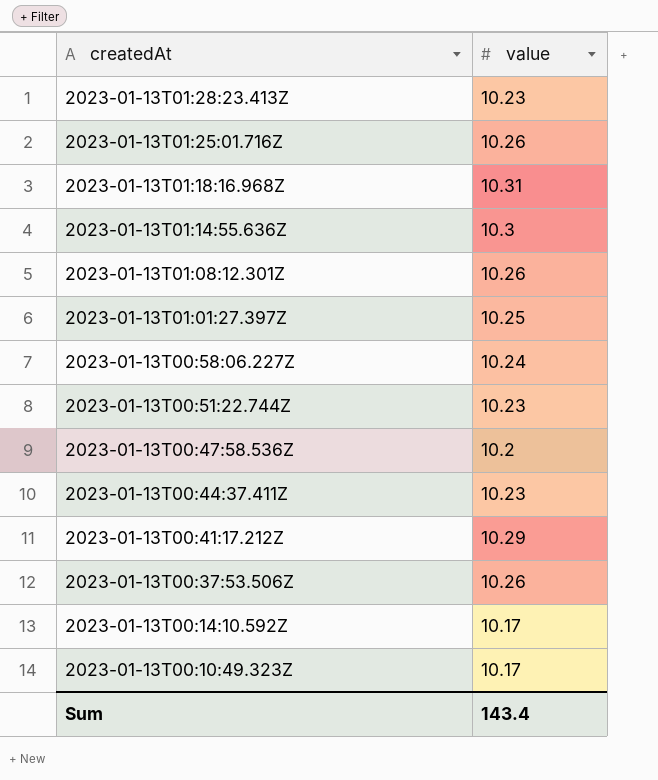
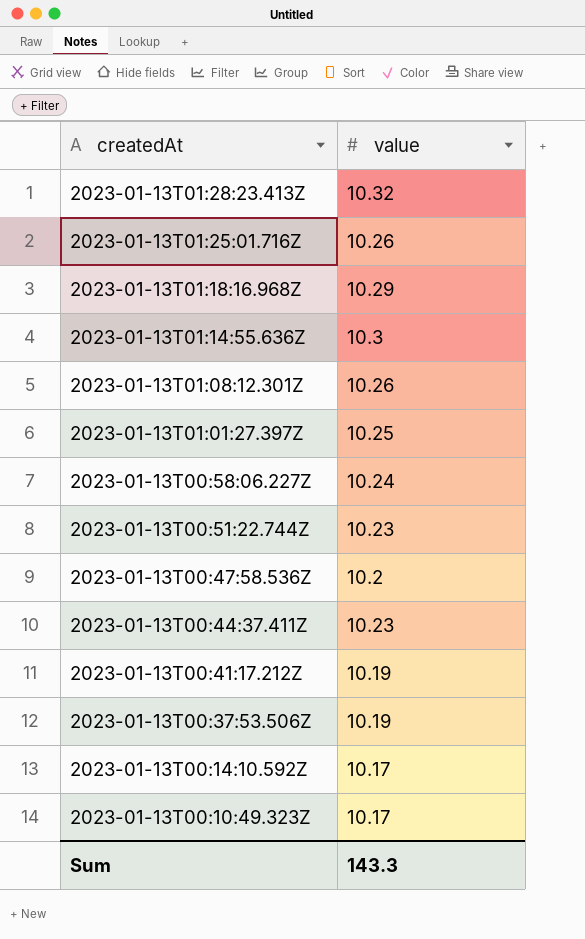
2023-01-13T01:28:23.413Z | value: 10.23 -> 10.32
2023-01-13T01:18:16.968Z | value: 10.31 -> 10.29
2023-01-13T00:41:17.212Z | value: 10.29 -> 10.19
2023-01-13T00:37:53.506Z | value: 10.26 -> 10.19
Sum | value: 143.4 -> 143.3

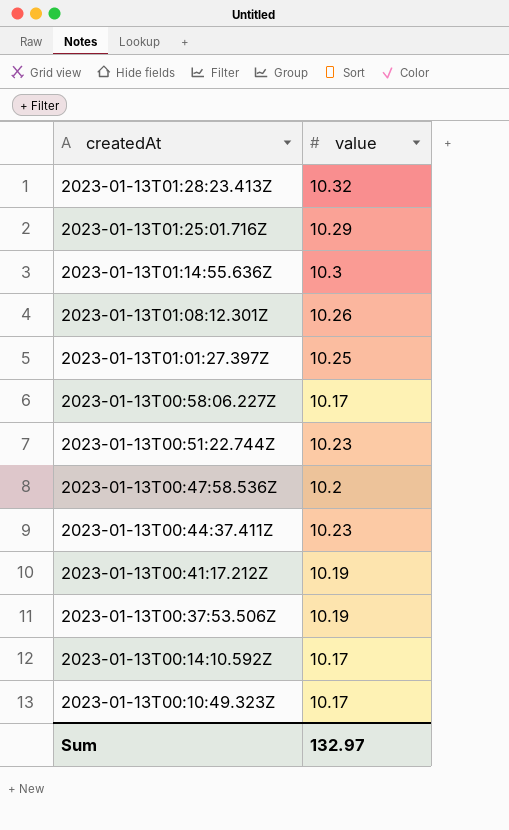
row 2023-01-13T01:18:16.968Z: 10.29 -> none
2023-01-13T01:25:01.716Z | value: 10.26 -> 10.29
2023-01-13T00:58:06.227Z | value: 10.24 -> 10.17
Sum | value: 143.3 -> 132.97

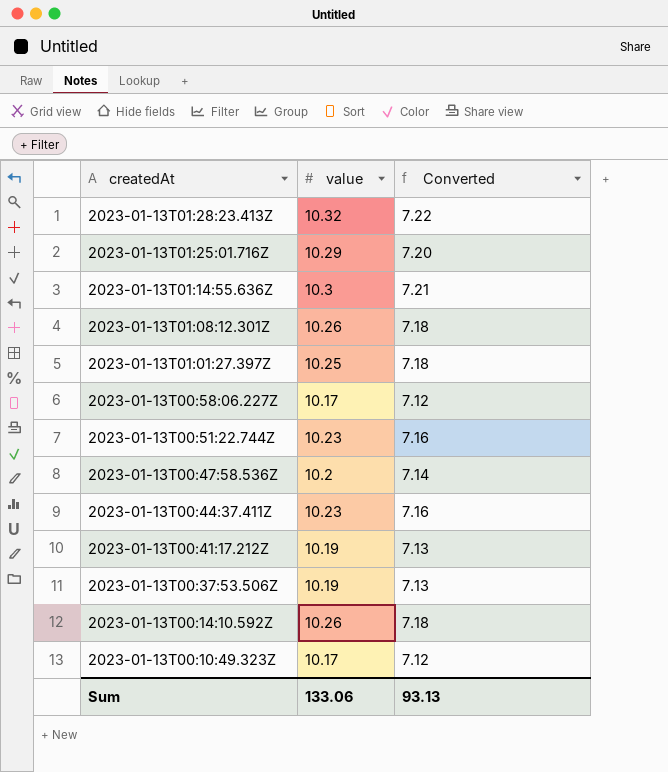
column Converted | formula: none -> [value] * 0.7
2023-01-13T00:14:10.592Z | value: 10.17 -> 10.26
Sum | value: 132.97 -> 133.06

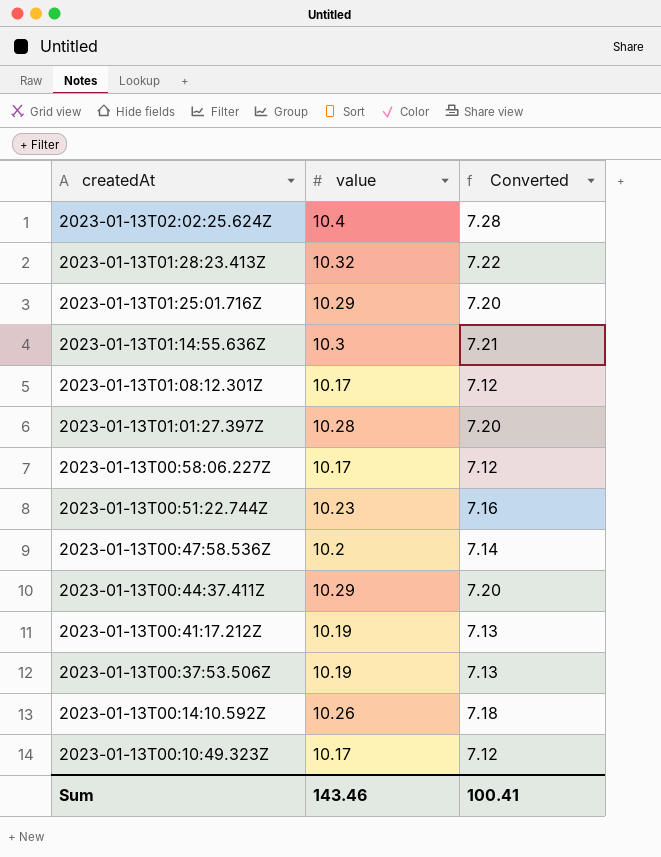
row 2023-01-13T02:02:25.624Z: none -> 10.4 | 7.28
2023-01-13T01:08:12.301Z | value: 10.26 -> 10.17
2023-01-13T01:08:12.301Z | Converted: 7.18 -> 7.12
2023-01-13T01:01:27.397Z | value: 10.25 -> 10.28
2023-01-13T01:01:27.397Z | Converted: 7.18 -> 7.20
2023-01-13T00:44:37.411Z | value: 10.23 -> 10.29
2023-01-13T00:44:37.411Z | Converted: 7.16 -> 7.20
Sum | value: 133.06 -> 143.46
Sum | Converted: 93.13 -> 100.41

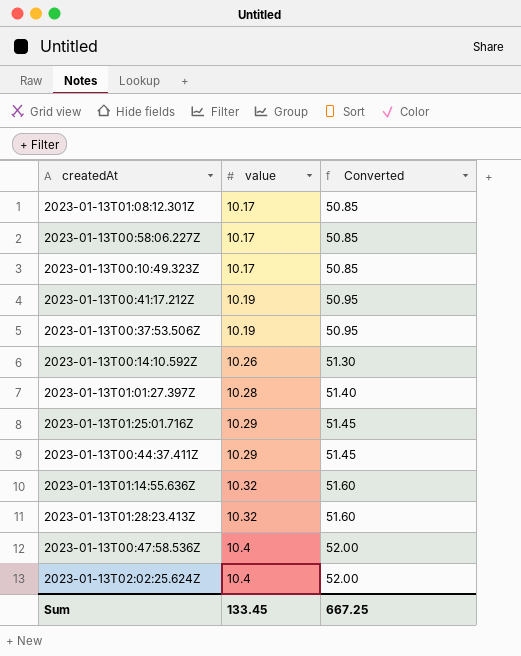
row order: createdAt descending -> value ascending
column Converted | formula: [value] * 0.7 -> [value] * 5
row 2023-01-13T00:51:22.744Z: 10.23 | 7.16 -> none
2023-01-13T01:14:55.636Z | value: 10.3 -> 10.32
2023-01-13T00:47:58.536Z | value: 10.2 -> 10.4
Sum | value: 143.46 -> 133.45
Sum | Converted: 100.41 -> 667.25

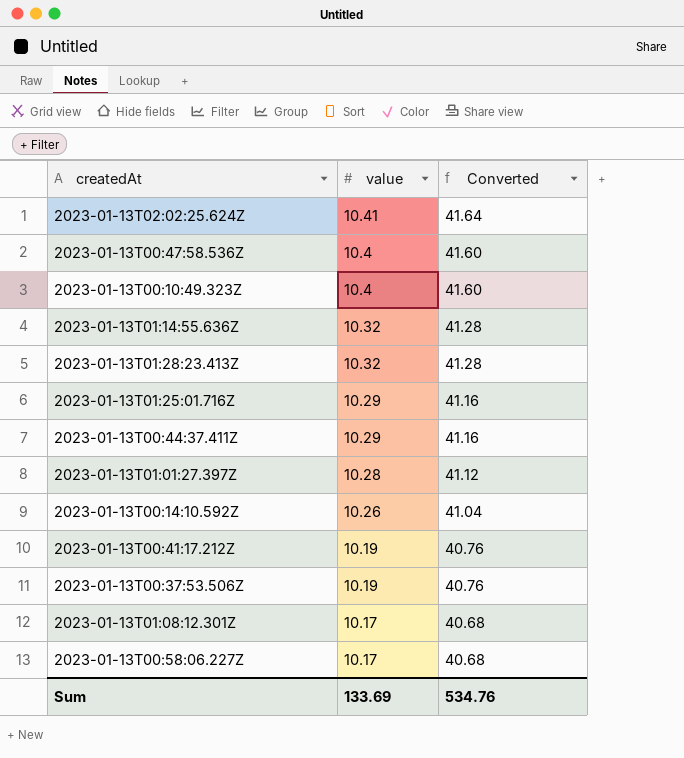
row order: value ascending -> value descending
column Converted | formula: [value] * 5 -> [value] * 4
2023-01-13T02:02:25.624Z | value: 10.4 -> 10.41
2023-01-13T00:10:49.323Z | value: 10.17 -> 10.4
Sum | value: 133.45 -> 133.69
Sum | Converted: 667.25 -> 534.76

